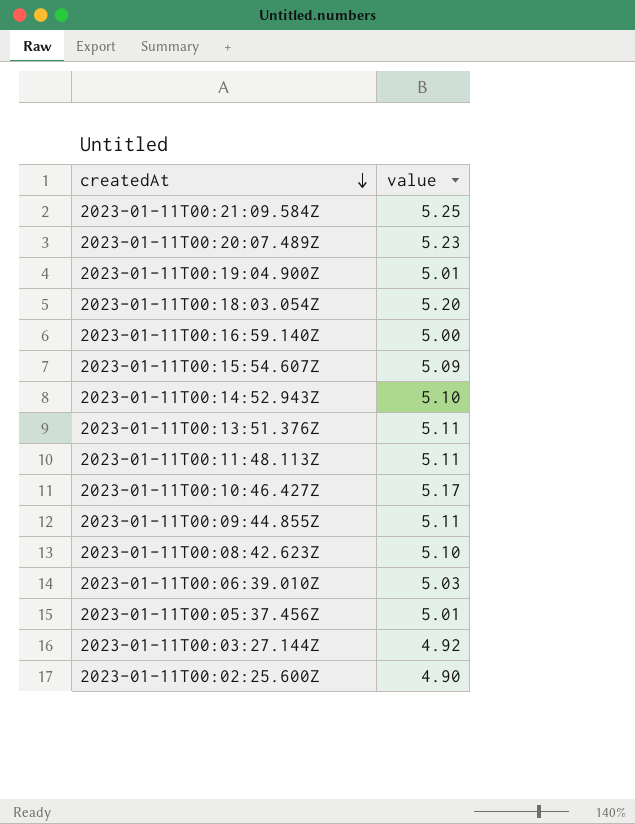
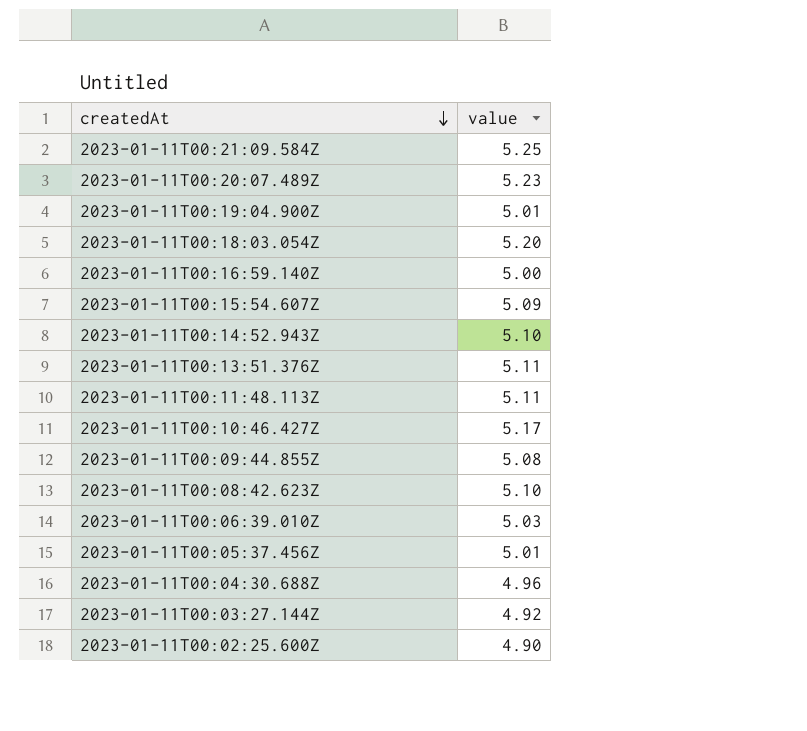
2023-01-11T00:09:44.855Z | value: 5.11 -> 5.08
row 2023-01-11T00:04:30.688Z: none -> 4.96

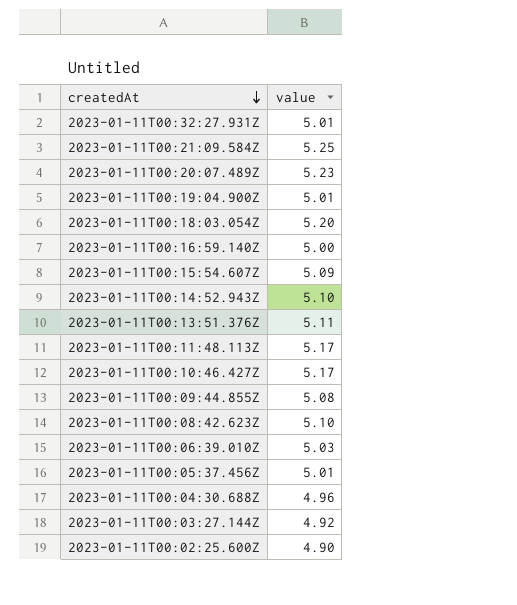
row 2023-01-11T00:32:27.931Z: none -> 5.01
2023-01-11T00:11:48.113Z | value: 5.11 -> 5.17

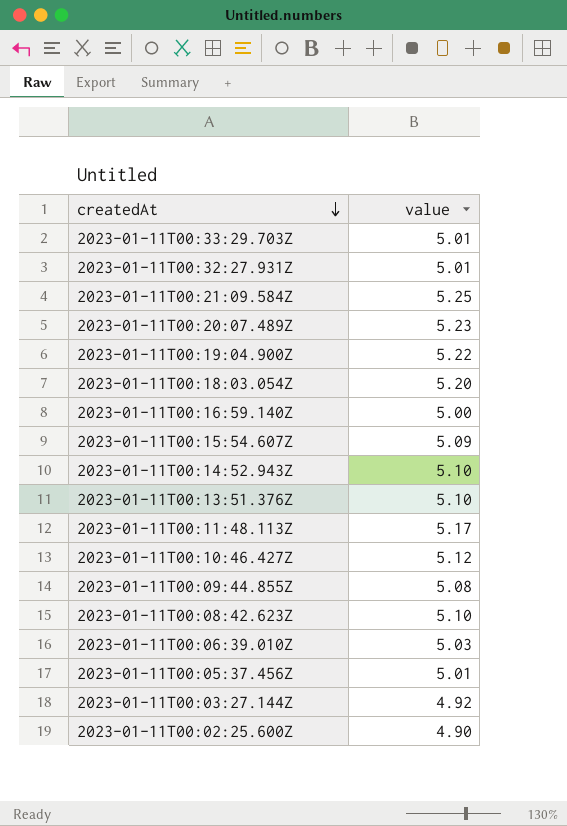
row 2023-01-11T00:04:30.688Z: 4.96 -> none
row 2023-01-11T00:33:29.703Z: none -> 5.01
2023-01-11T00:19:04.900Z | value: 5.01 -> 5.22
2023-01-11T00:13:51.376Z | value: 5.11 -> 5.10
2023-01-11T00:10:46.427Z | value: 5.17 -> 5.12

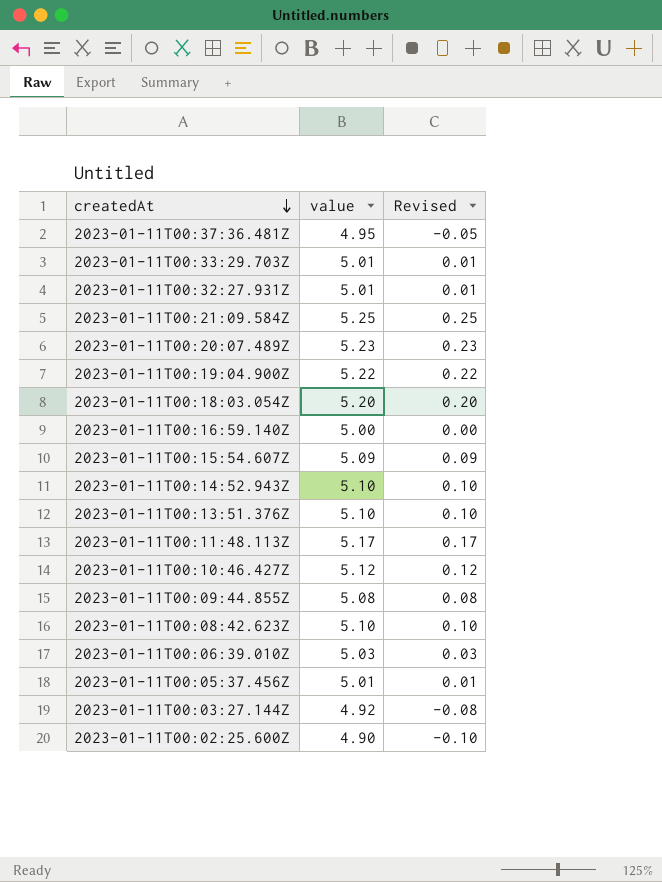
column Revised | formula: none -> [value] - 5
row 2023-01-11T00:37:36.481Z: none -> 4.95 | -0.05

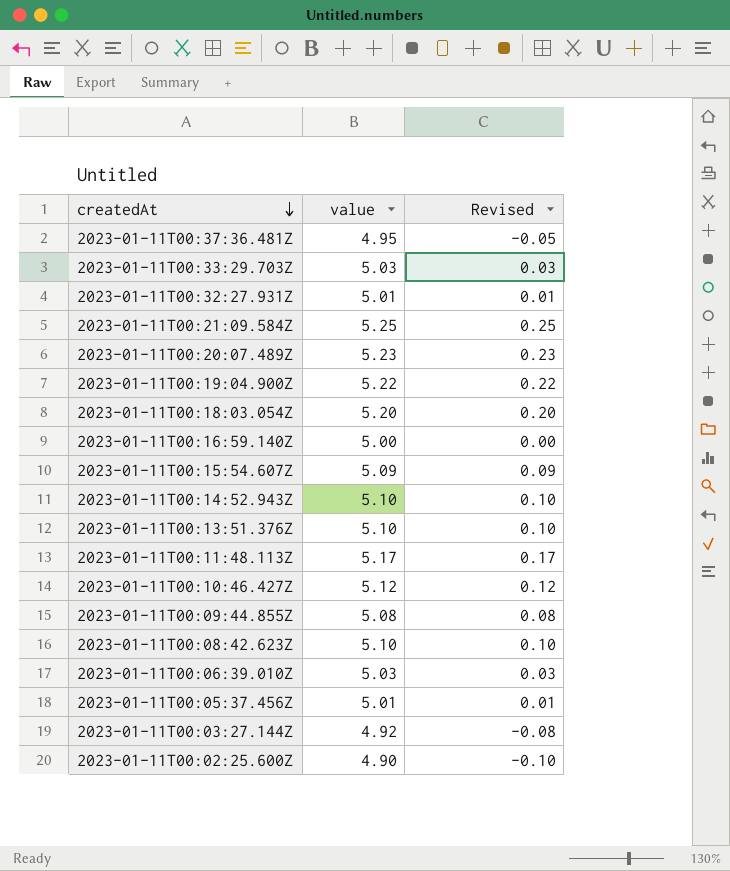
2023-01-11T00:33:29.703Z | value: 5.01 -> 5.03
2023-01-11T00:33:29.703Z | Revised: 0.01 -> 0.03

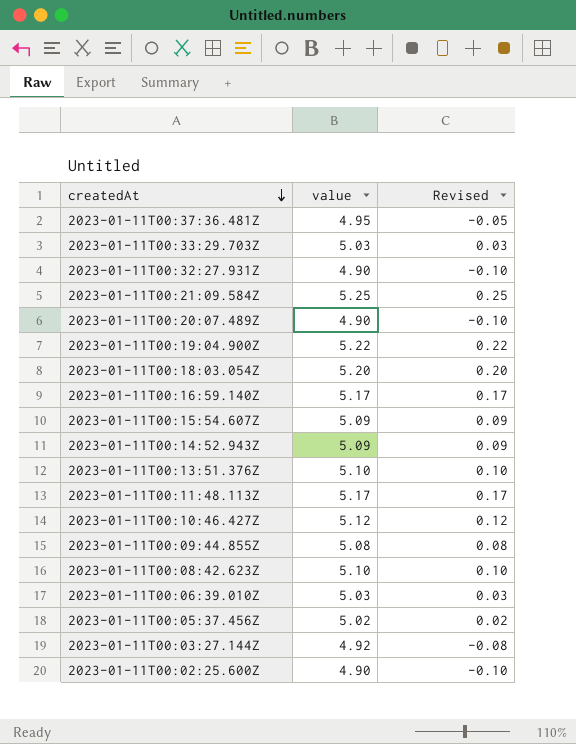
2023-01-11T00:32:27.931Z | value: 5.01 -> 4.90
2023-01-11T00:32:27.931Z | Revised: 0.01 -> -0.10
2023-01-11T00:20:07.489Z | value: 5.23 -> 4.90
2023-01-11T00:20:07.489Z | Revised: 0.23 -> -0.10
2023-01-11T00:16:59.140Z | value: 5.00 -> 5.17
2023-01-11T00:16:59.140Z | Revised: 0.00 -> 0.17
2023-01-11T00:14:52.943Z | value: 5.10 -> 5.09
2023-01-11T00:14:52.943Z | Revised: 0.10 -> 0.09
2023-01-11T00:05:37.456Z | value: 5.01 -> 5.02
2023-01-11T00:05:37.456Z | Revised: 0.01 -> 0.02

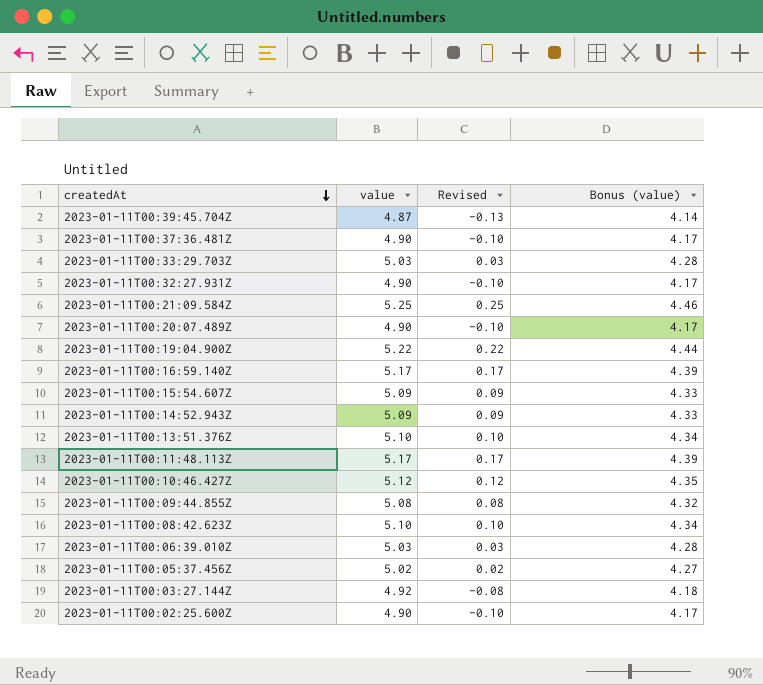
column Bonus (value) | formula: none -> [value] * 0.85
row 2023-01-11T00:18:03.054Z: 5.20 | 0.20 -> none
row 2023-01-11T00:39:45.704Z: none -> 4.87 | -0.13 | 4.14
2023-01-11T00:37:36.481Z | value: 4.95 -> 4.90
2023-01-11T00:37:36.481Z | Revised: -0.05 -> -0.10

